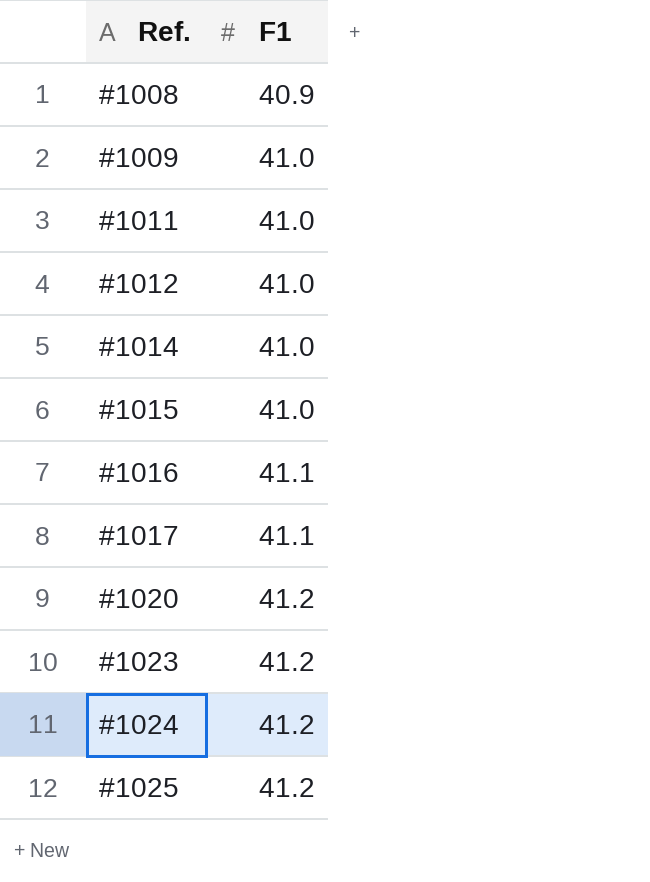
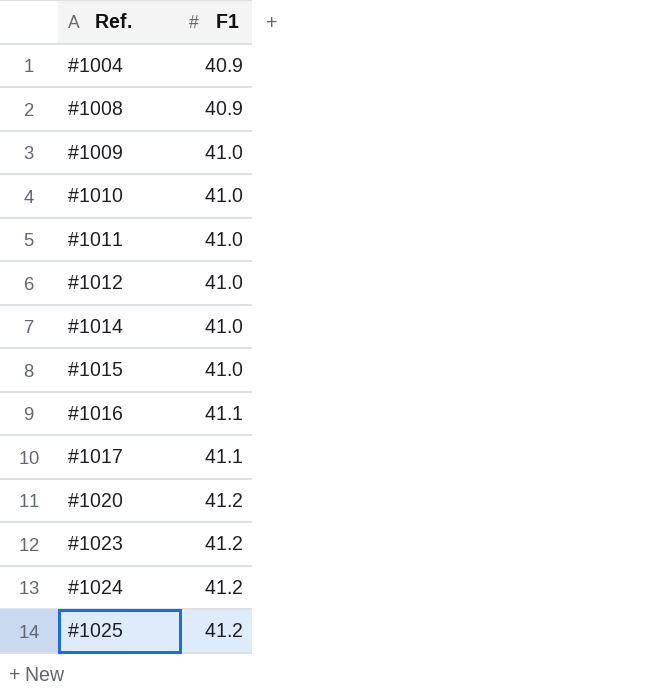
row #1004: none -> 40.9
row #1010: none -> 41.0

